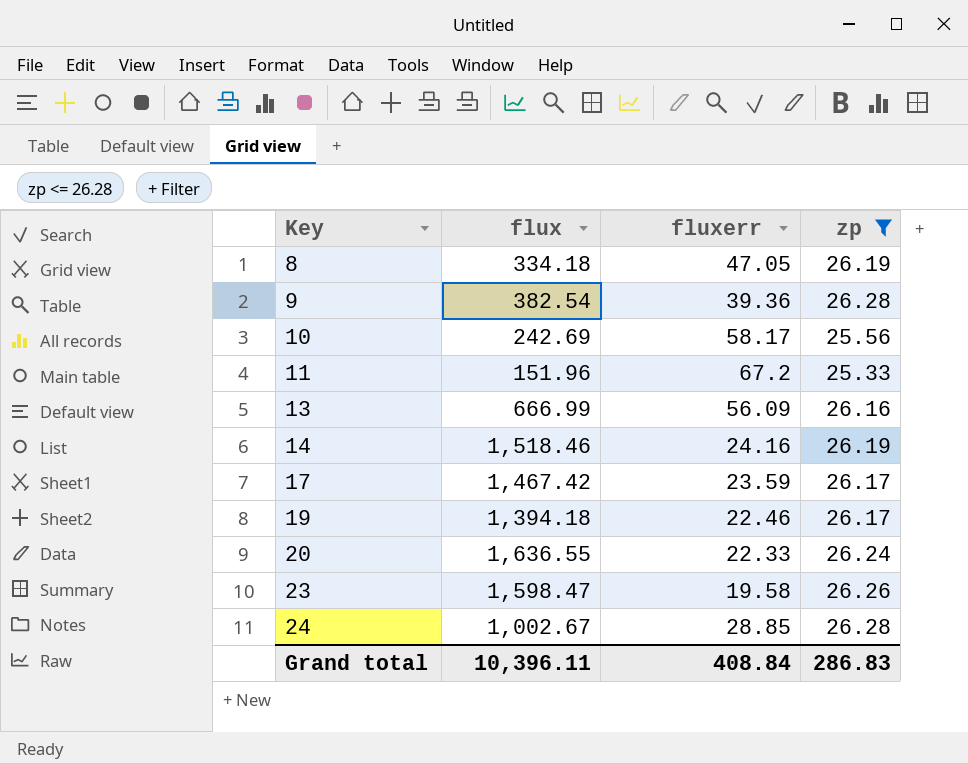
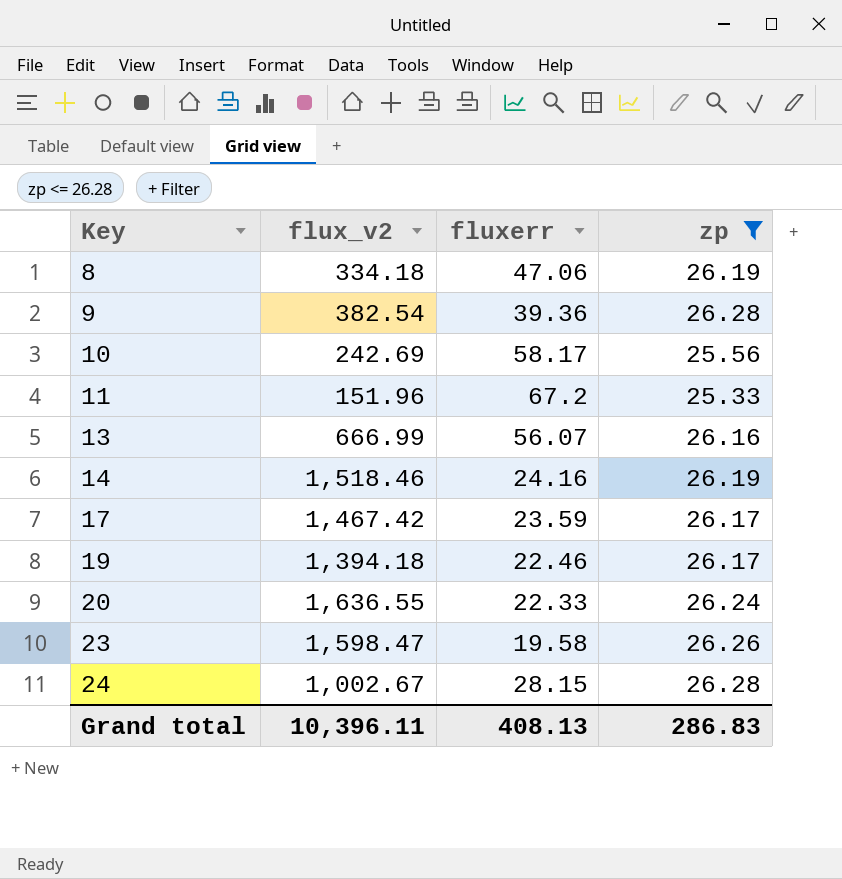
column name: flux -> flux_v2
8 | fluxerr: 47.05 -> 47.06
13 | fluxerr: 56.09 -> 56.07
24 | fluxerr: 28.85 -> 28.15
Grand total | fluxerr: 408.84 -> 408.13

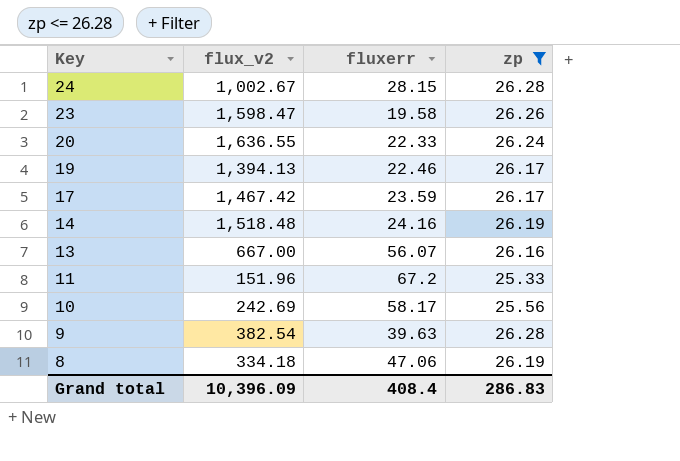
row order: Key ascending -> Key descending
19 | flux_v2: 1,394.18 -> 1,394.13
14 | flux_v2: 1,518.46 -> 1,518.48
13 | flux_v2: 666.99 -> 667.00
9 | fluxerr: 39.36 -> 39.63
Grand total | flux_v2: 10,396.11 -> 10,396.09
Grand total | fluxerr: 408.13 -> 408.4

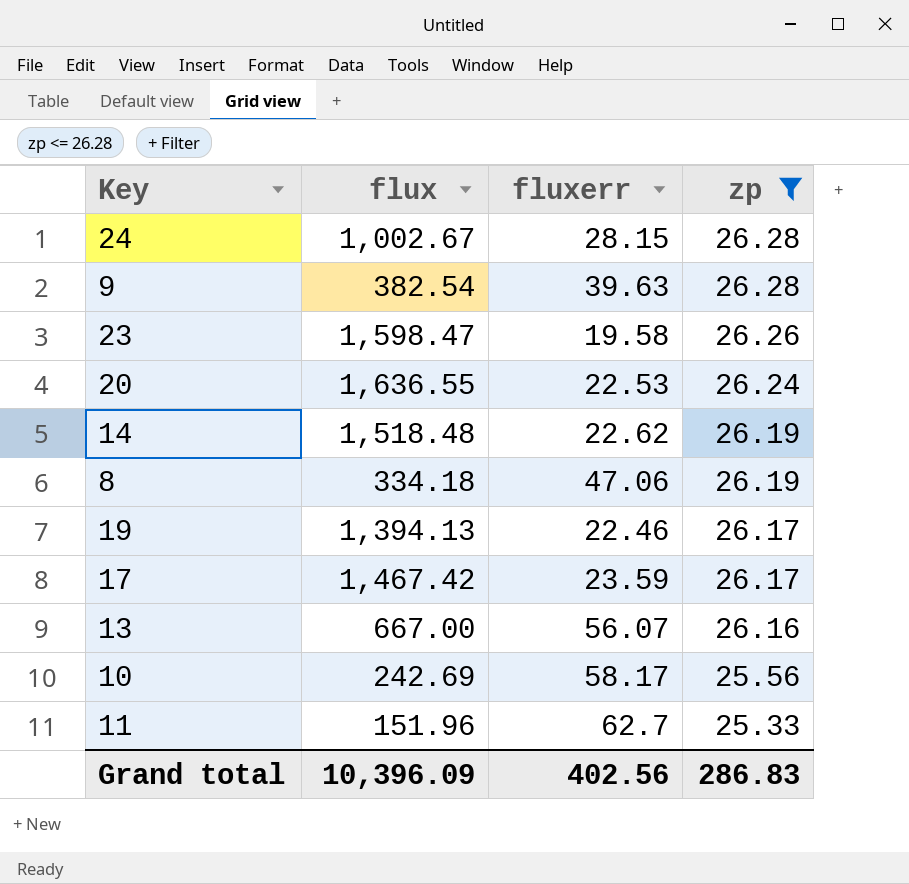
row order: Key descending -> zp descending
column name: flux_v2 -> flux
20 | fluxerr: 22.33 -> 22.53
14 | fluxerr: 24.16 -> 22.62
11 | fluxerr: 67.2 -> 62.7
Grand total | fluxerr: 408.4 -> 402.56

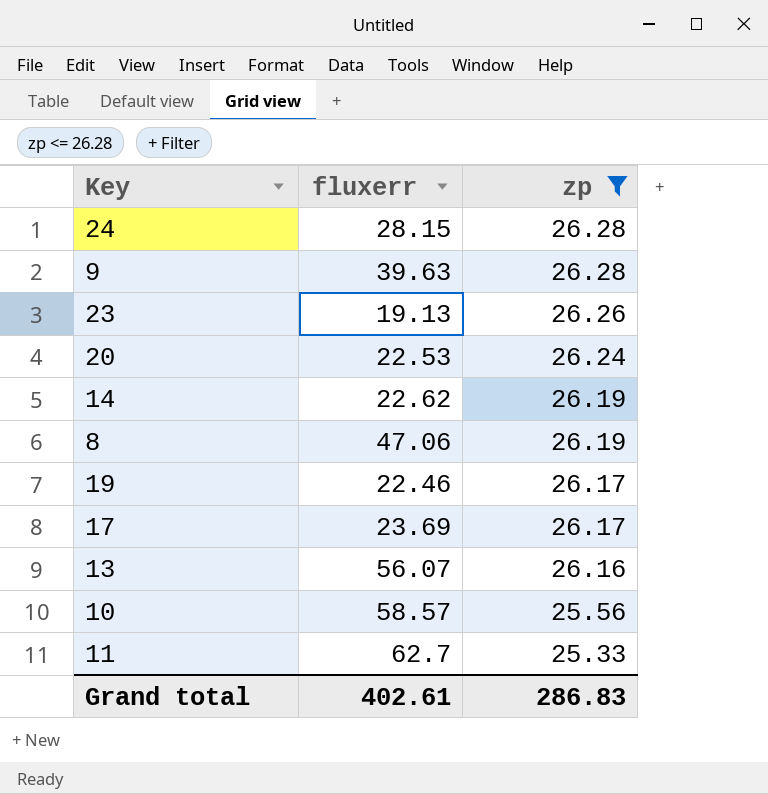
column flux | position: 2 -> none
23 | fluxerr: 19.58 -> 19.13
17 | fluxerr: 23.59 -> 23.69
10 | fluxerr: 58.17 -> 58.57
Grand total | fluxerr: 402.56 -> 402.61

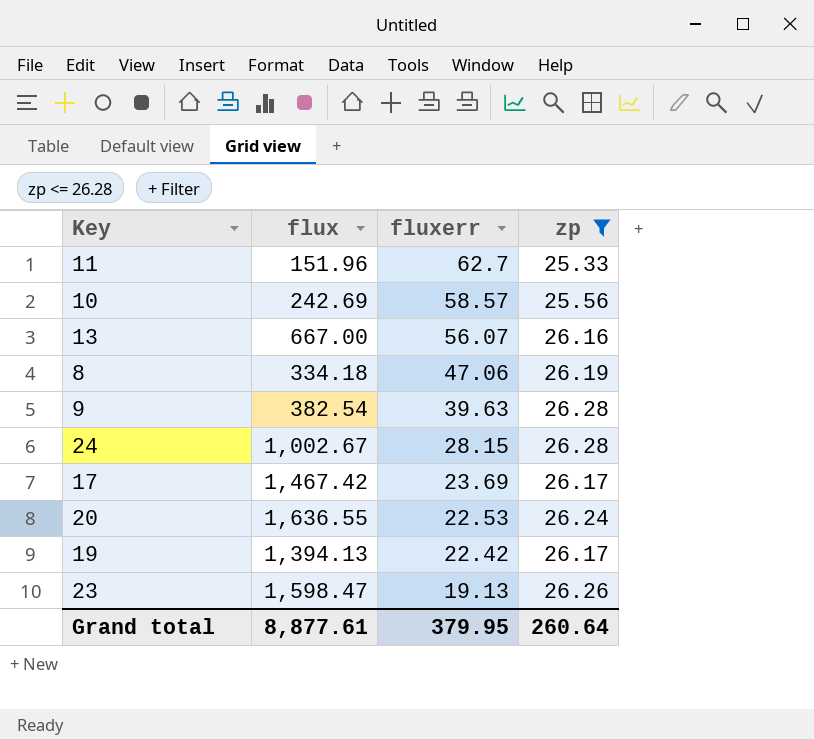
row order: zp descending -> fluxerr descending
column flux | position: none -> 2
row 14: 22.62 | 26.19 -> none
19 | fluxerr: 22.46 -> 22.42
Grand total | fluxerr: 402.61 -> 379.95
Grand total | zp: 286.83 -> 260.64

